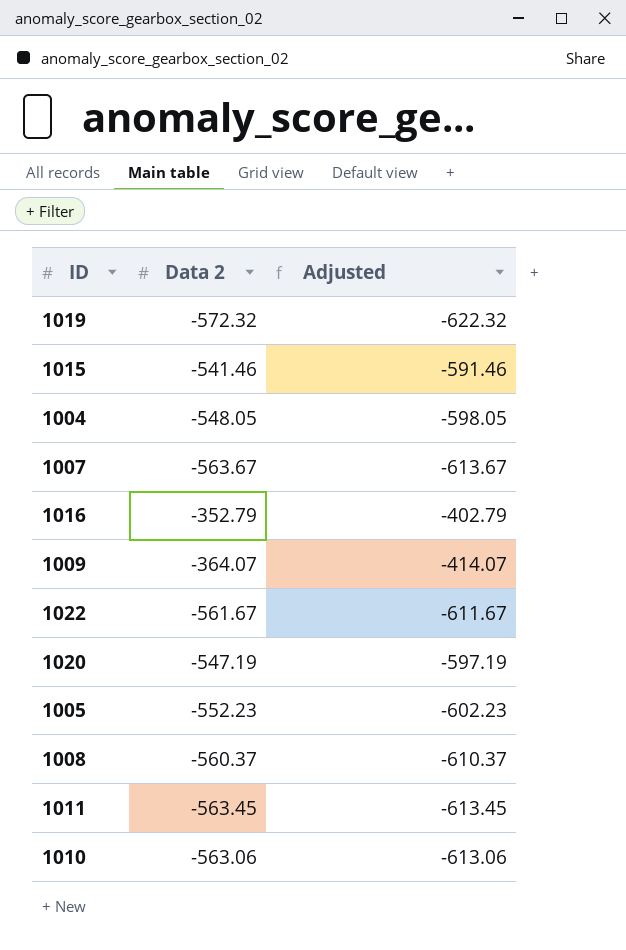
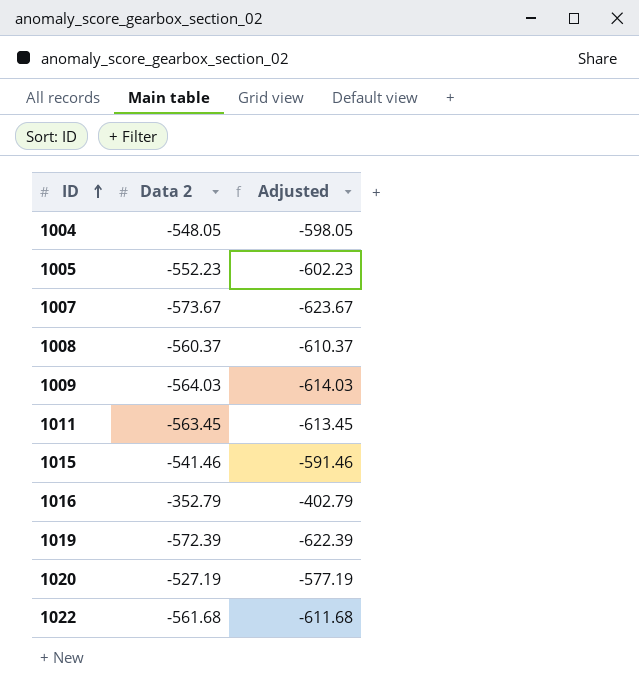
row order: none -> ID ascending
row 1010: -563.06 | -613.06 -> none
1007 | Data 2: -563.67 -> -573.67
1007 | Adjusted: -613.67 -> -623.67
1009 | Data 2: -364.07 -> -564.03
1009 | Adjusted: -414.07 -> -614.03
1019 | Data 2: -572.32 -> -572.39
1019 | Adjusted: -622.32 -> -622.39
1020 | Data 2: -547.19 -> -527.19
1020 | Adjusted: -597.19 -> -577.19
1022 | Data 2: -561.67 -> -561.68
1022 | Adjusted: -611.67 -> -611.68

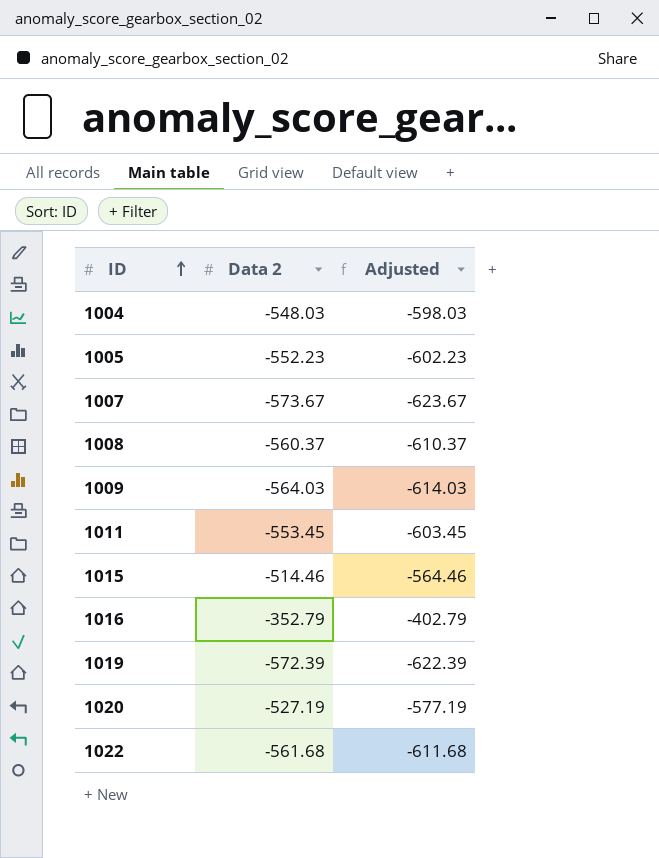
1004 | Data 2: -548.05 -> -548.03
1004 | Adjusted: -598.05 -> -598.03
1011 | Data 2: -563.45 -> -553.45
1011 | Adjusted: -613.45 -> -603.45
1015 | Data 2: -541.46 -> -514.46
1015 | Adjusted: -591.46 -> -564.46

